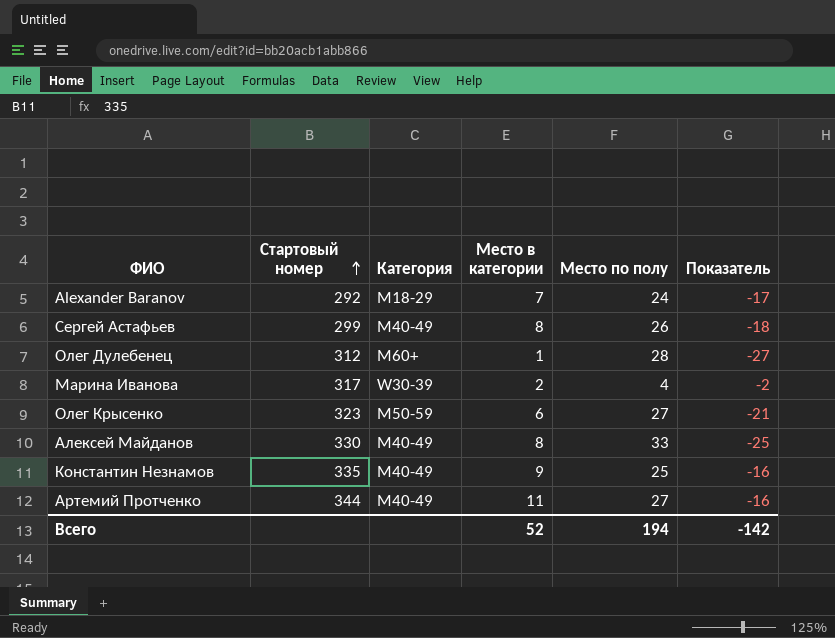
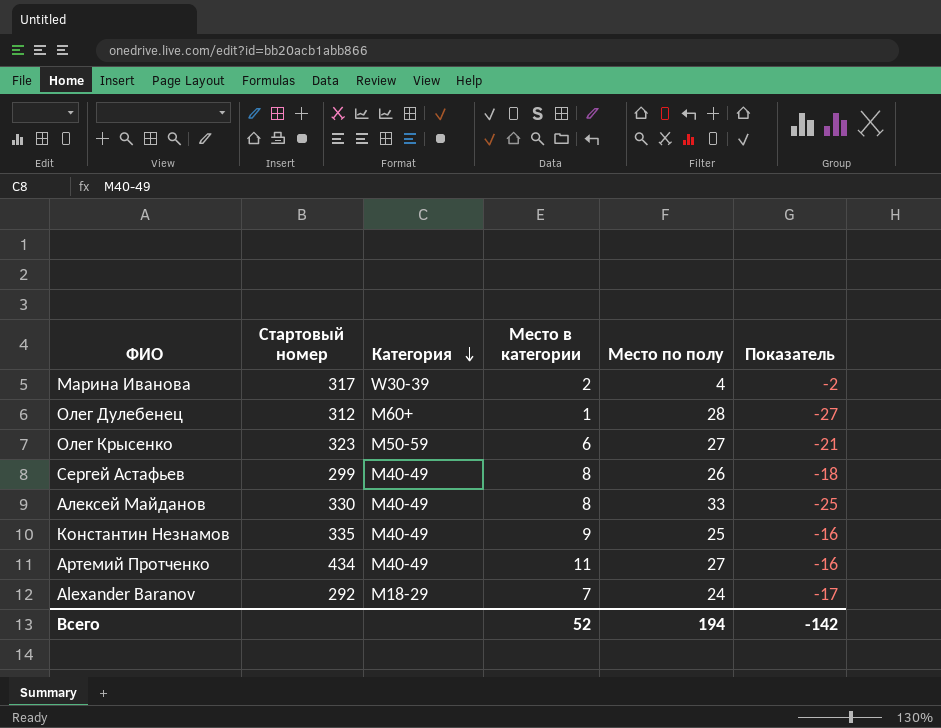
row order: Стартовый номер ascending -> Категория descending
Артемий Протченко | Стартовый номер: 344 -> 434

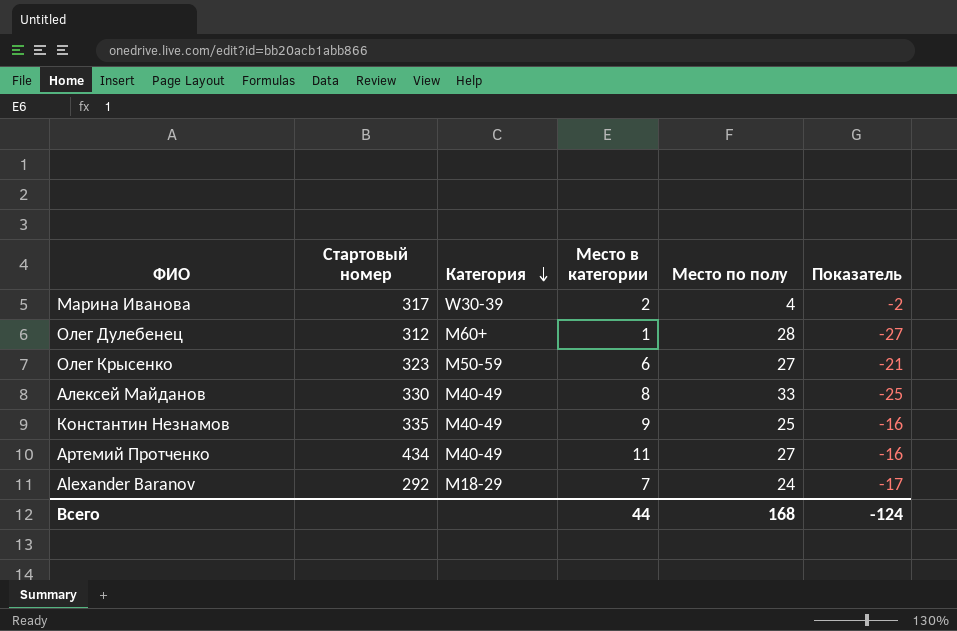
row Сергей Астафьев: 299 | M40-49 | 8 | 26 | -18 -> none
Всего | Место в категории: 52 -> 44
Всего | Место по полу: 194 -> 168
Всего | Показатель: -142 -> -124

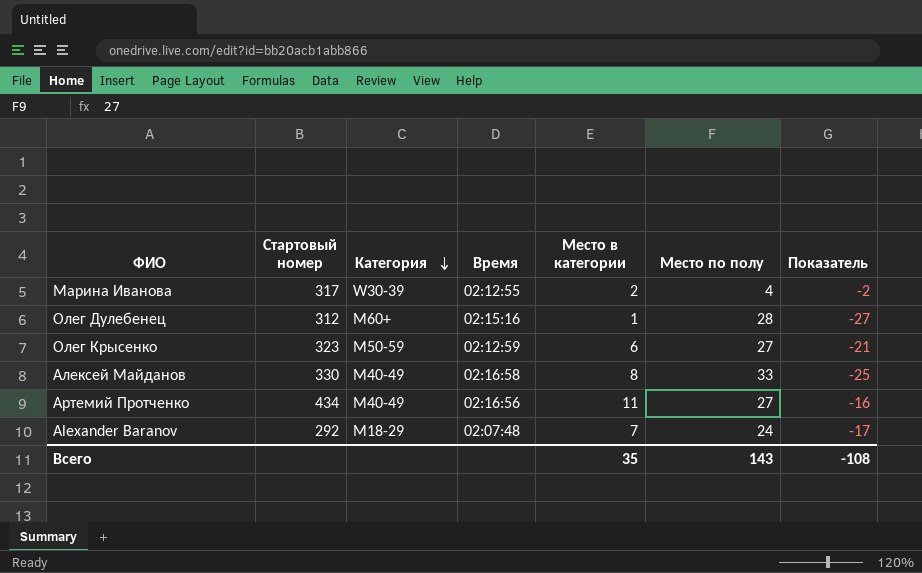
column Время | position: none -> 4
row Константин Незнамов: 335 | M40-49 | 9 | 25 | -16 -> none
Всего | Место в категории: 44 -> 35
Всего | Место по полу: 168 -> 143
Всего | Показатель: -124 -> -108

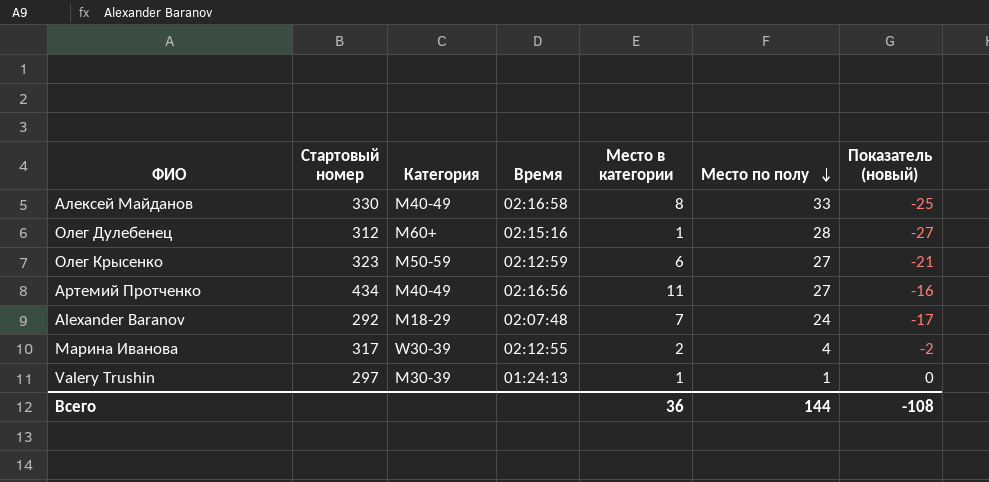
row order: Категория descending -> Место по полу descending
column name: Показатель -> Показатель (новый)
row Valery Trushin: none -> 297 | M30-39 | 01:24:13 | 1 | 1 | 0
Всего | Место в категории: 35 -> 36
Всего | Место по полу: 143 -> 144

